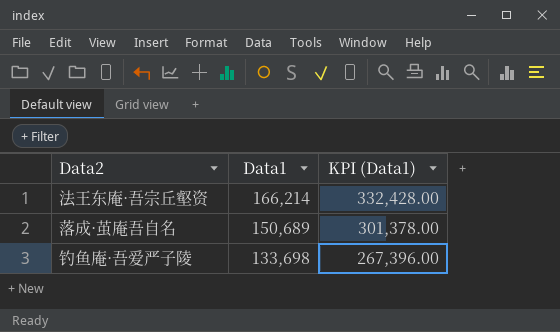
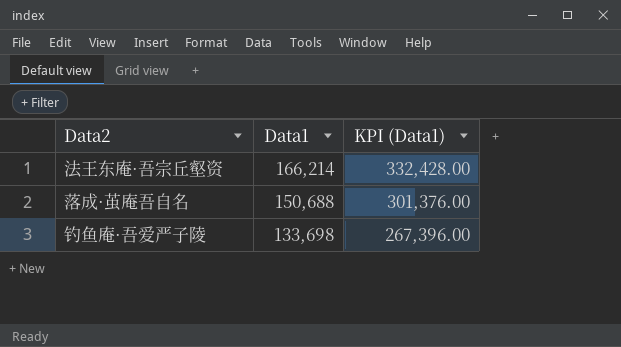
落成·茧庵吾自名 | Data1: 150,689 -> 150,688
落成·茧庵吾自名 | KPI (Data1): 301,378.00 -> 301,376.00

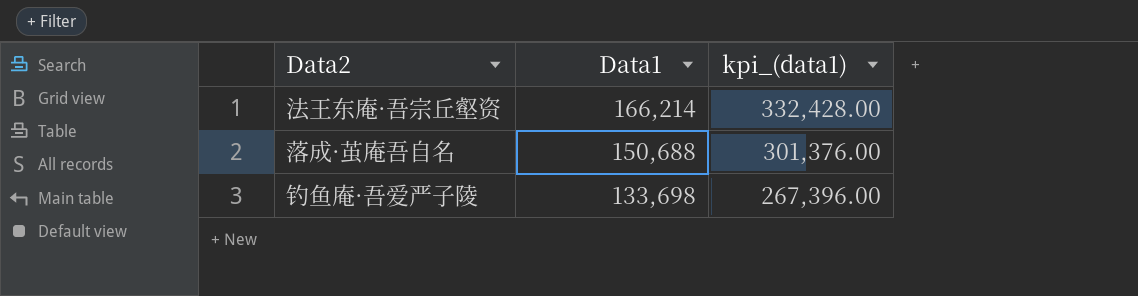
column name: KPI (Data1) -> kpi_(data1)

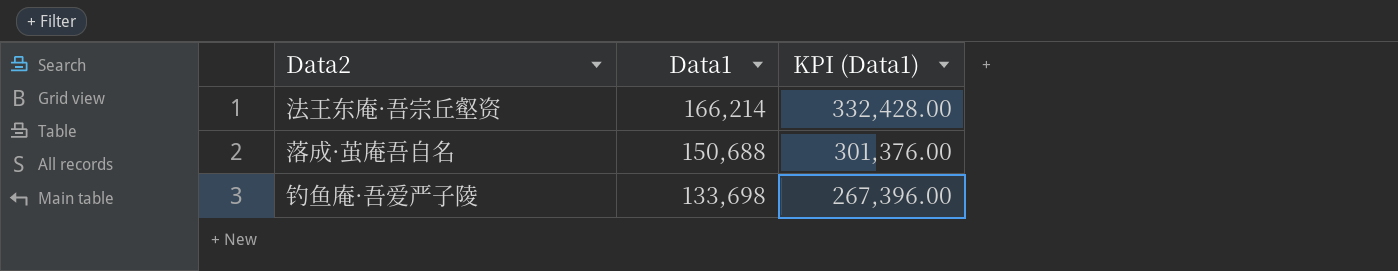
column name: kpi_(data1) -> KPI (Data1)

